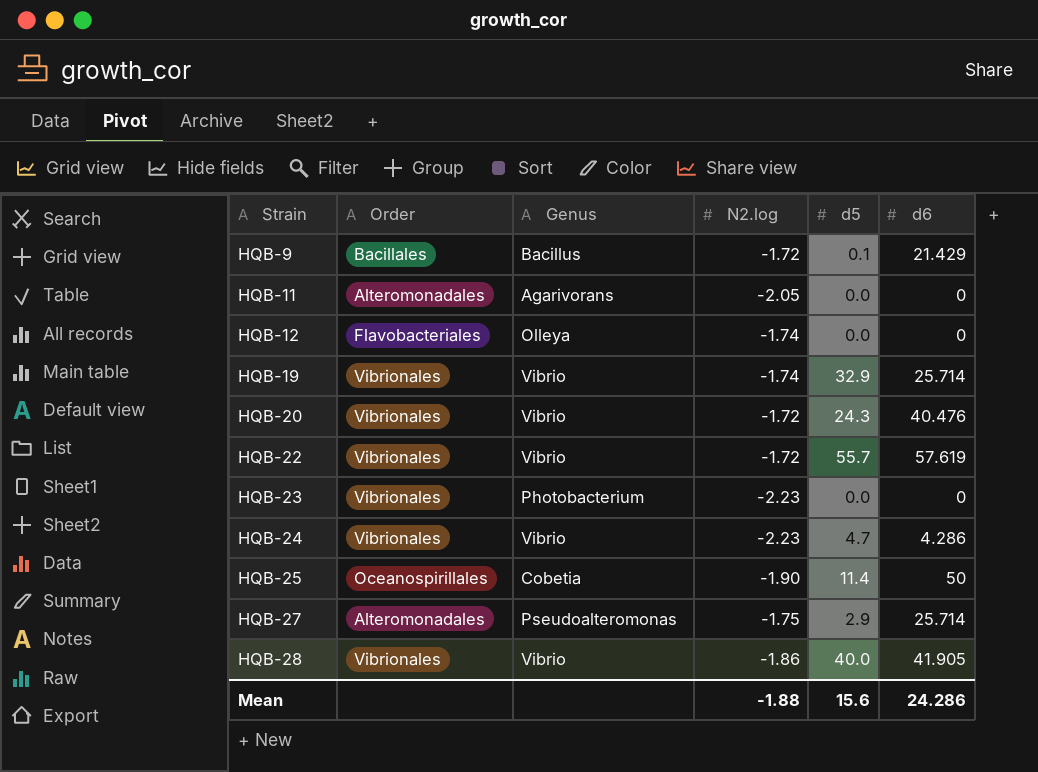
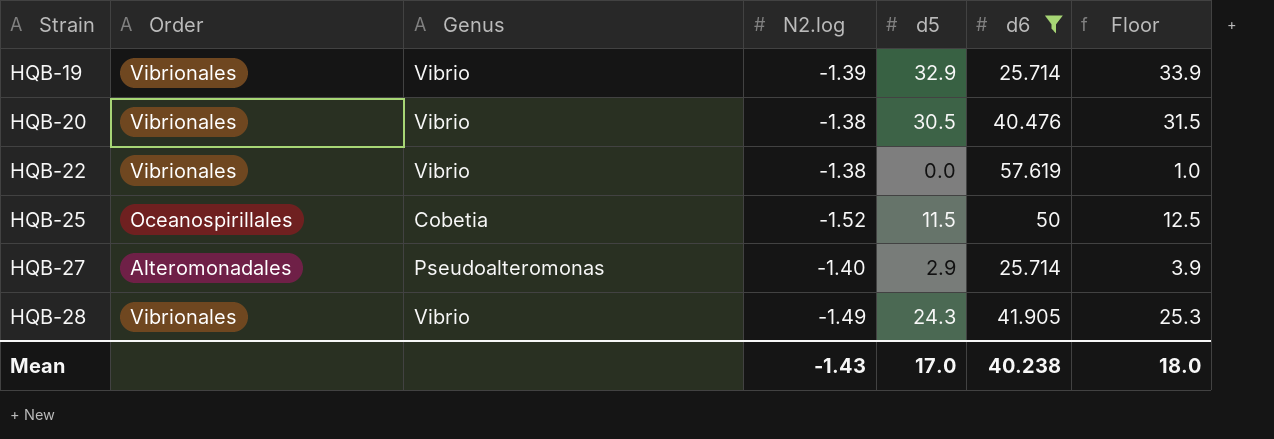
filter: none -> d6 >= 25.714
column Floor | formula: none -> [d5] + 1
HQB-19 | N2.log: -1.74 -> -1.39
HQB-20 | N2.log: -1.72 -> -1.38
HQB-20 | d5: 24.3 -> 30.5
HQB-22 | N2.log: -1.72 -> -1.38
HQB-22 | d5: 55.7 -> 0.0
HQB-25 | N2.log: -1.90 -> -1.52
HQB-25 | d5: 11.4 -> 11.5
HQB-27 | N2.log: -1.75 -> -1.40
HQB-28 | N2.log: -1.86 -> -1.49
HQB-28 | d5: 40.0 -> 24.3
Mean | N2.log: -1.88 -> -1.43
Mean | d5: 15.6 -> 17.0
Mean | d6: 24.286 -> 40.238

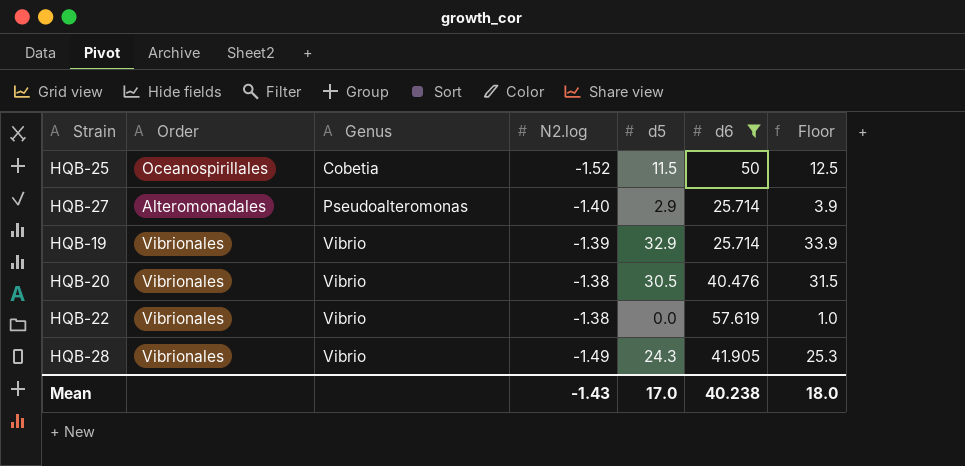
row order: Strain ascending -> Genus ascending

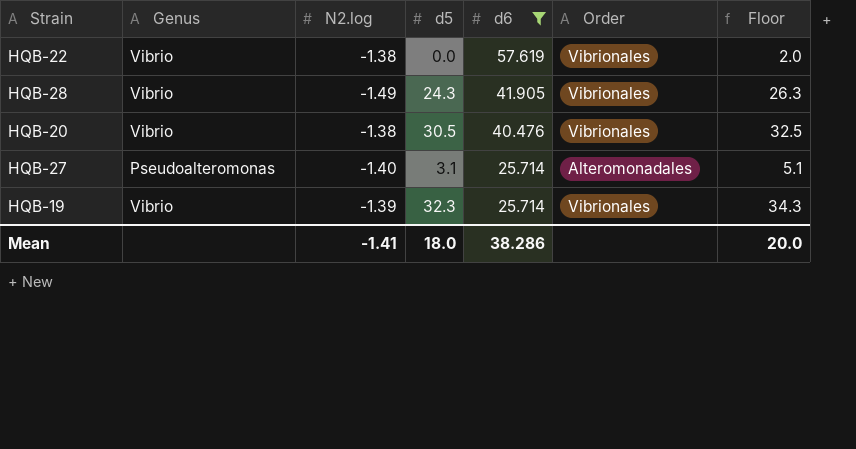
row order: Genus ascending -> d6 descending
column Order | position: 2 -> 6
column Floor | formula: [d5] + 1 -> [d5] + 2
row HQB-25: Oceanospirillales | Cobetia | -1.52 | 11.5 | 50 | 12.5 -> none
HQB-27 | d5: 2.9 -> 3.1
HQB-19 | d5: 32.9 -> 32.3
Mean | N2.log: -1.43 -> -1.41
Mean | d5: 17.0 -> 18.0
Mean | d6: 40.238 -> 38.286
Mean | Floor: 18.0 -> 20.0

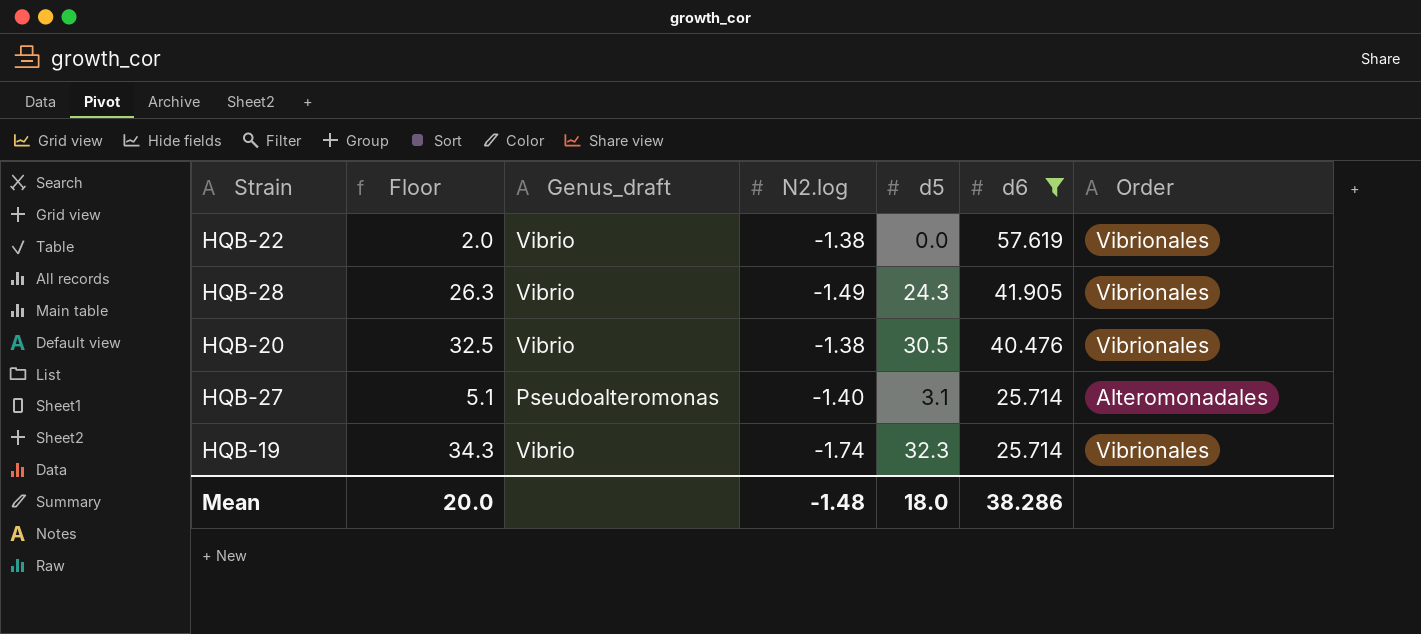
column Floor | position: 7 -> 2
column name: Genus -> Genus_draft
HQB-19 | N2.log: -1.39 -> -1.74
Mean | N2.log: -1.41 -> -1.48

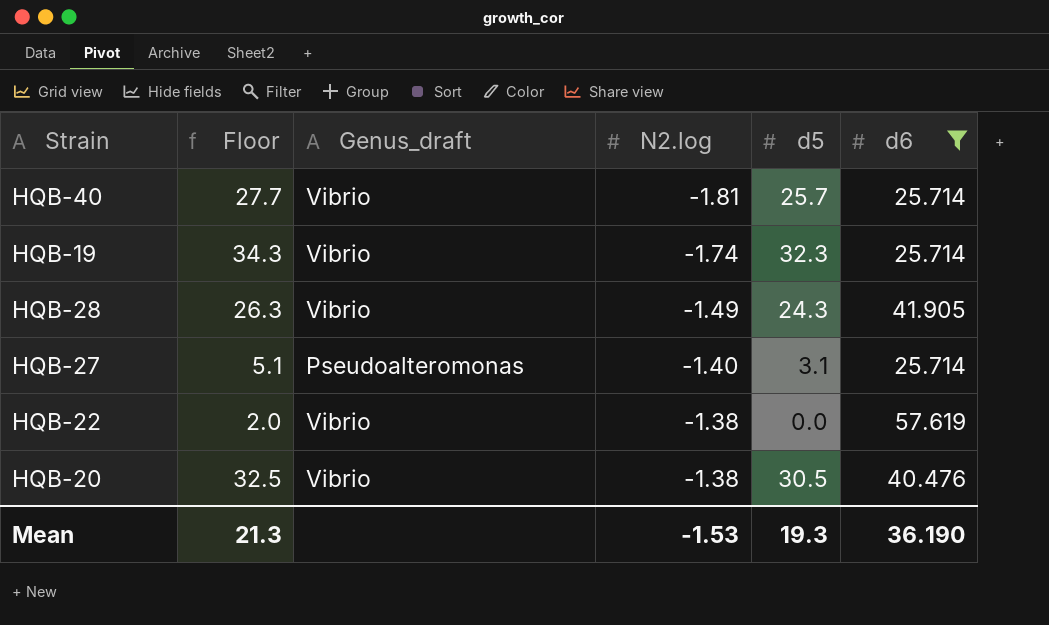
row order: d6 descending -> N2.log ascending
column Order | position: 7 -> none
row HQB-40: none -> 27.7 | Vibrio | -1.81 | 25.7 | 25.714
Mean | Floor: 20.0 -> 21.3
Mean | N2.log: -1.48 -> -1.53
Mean | d5: 18.0 -> 19.3
Mean | d6: 38.286 -> 36.190

